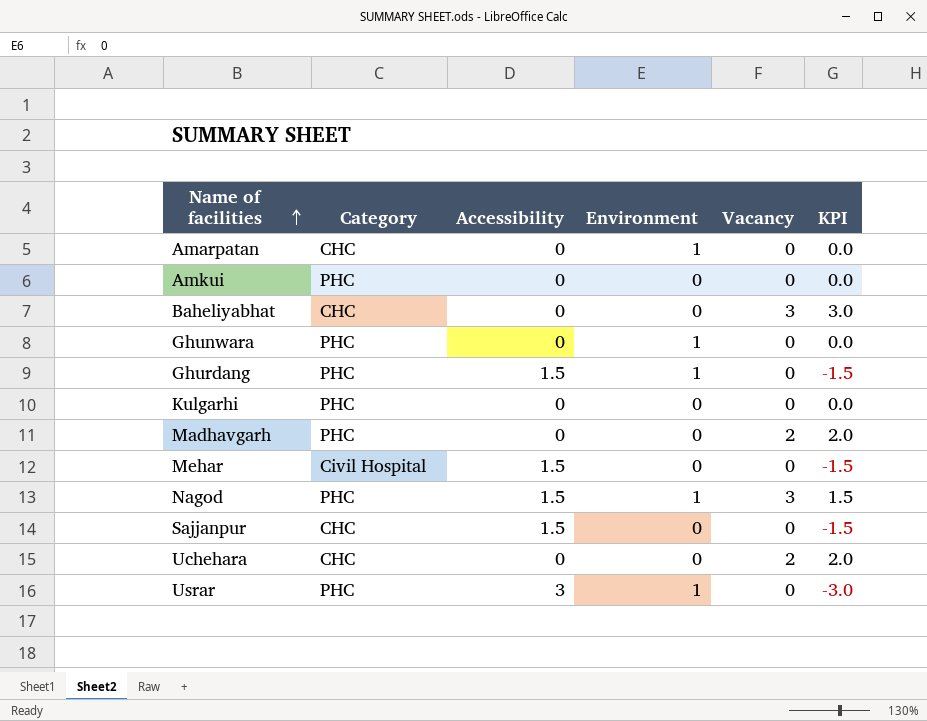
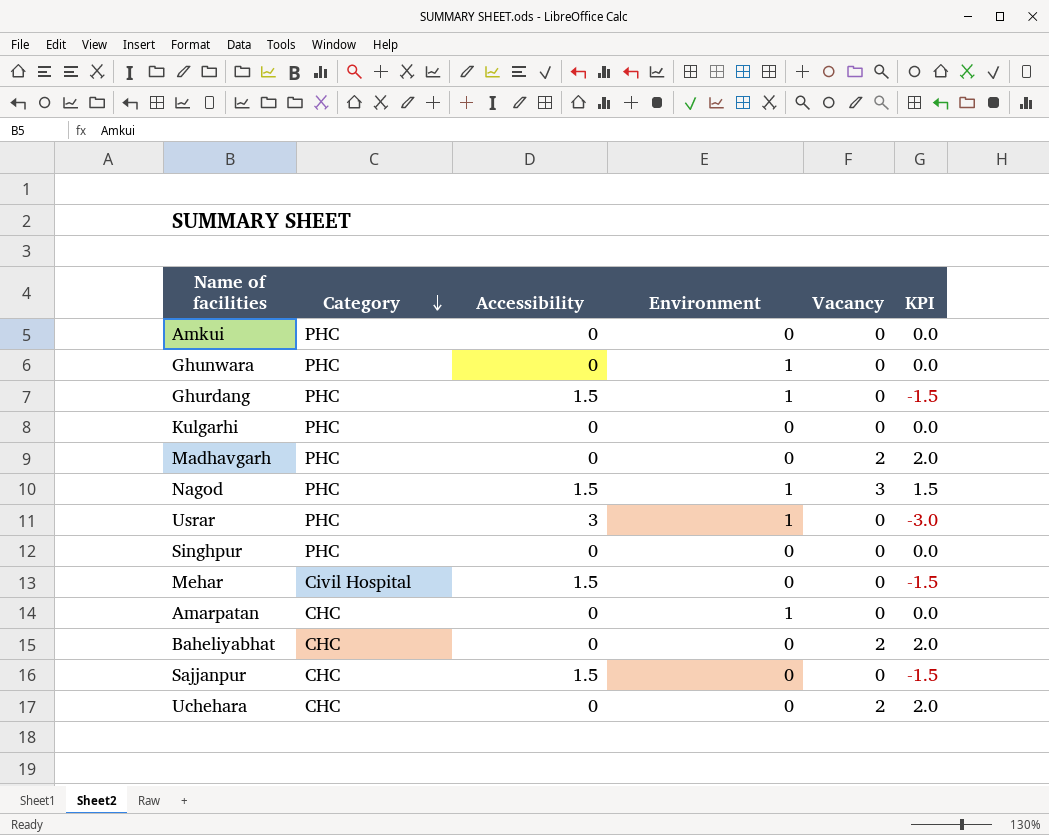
row order: Name of facilities ascending -> Category descending
row Singhpur: none -> PHC | 0 | 0 | 0 | 0.0
Baheliyabhat | Vacancy: 3 -> 2
Baheliyabhat | KPI: 3.0 -> 2.0

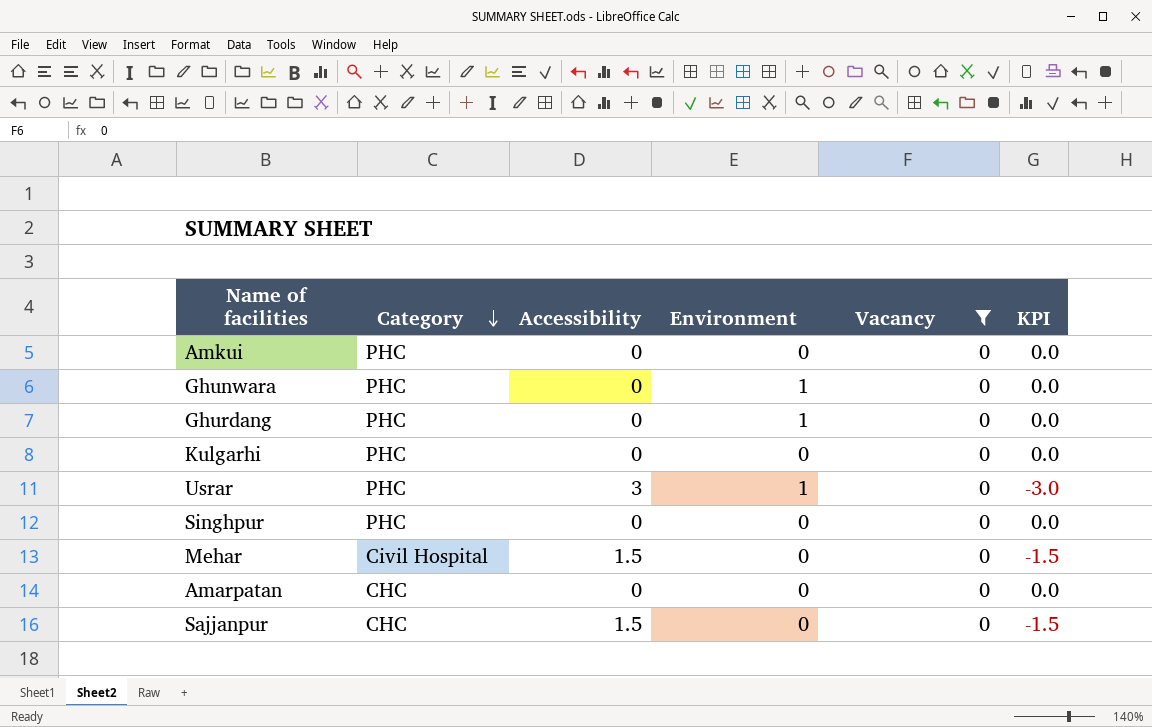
filter: none -> Vacancy = 0
Ghurdang | Accessibility: 1.5 -> 0
Ghurdang | KPI: -1.5 -> 0.0
Amarpatan | Environment: 1 -> 0

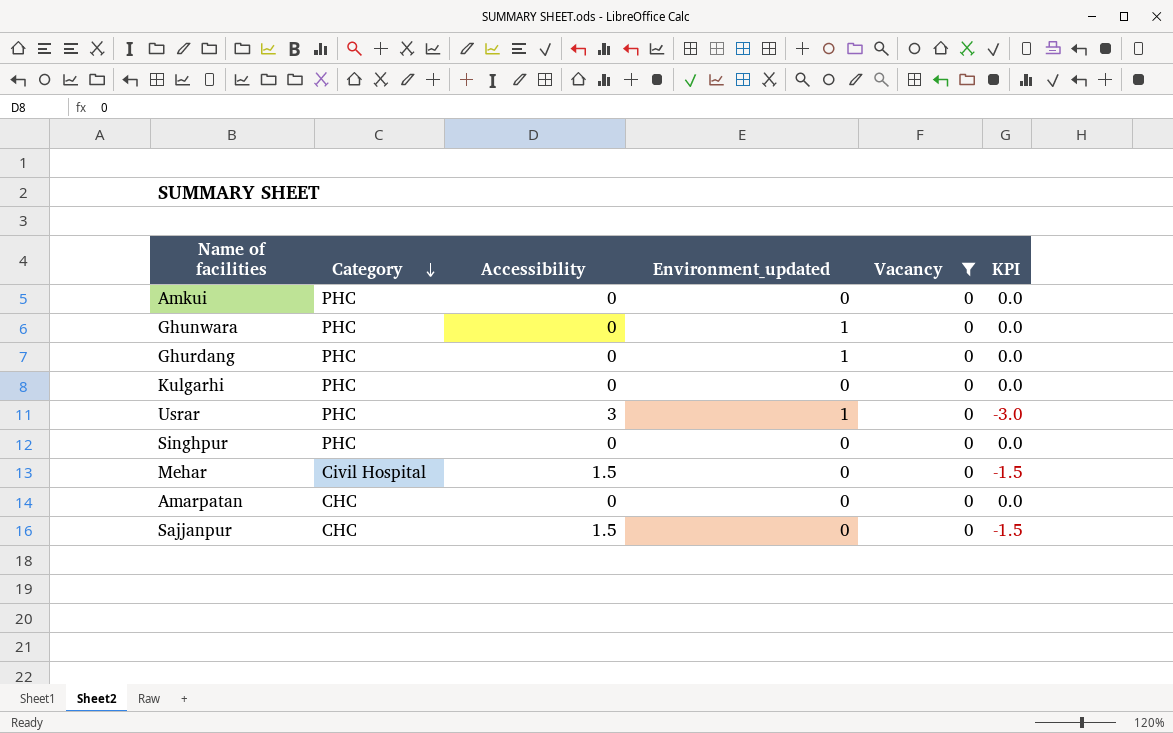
column name: Environment -> Environment_updated

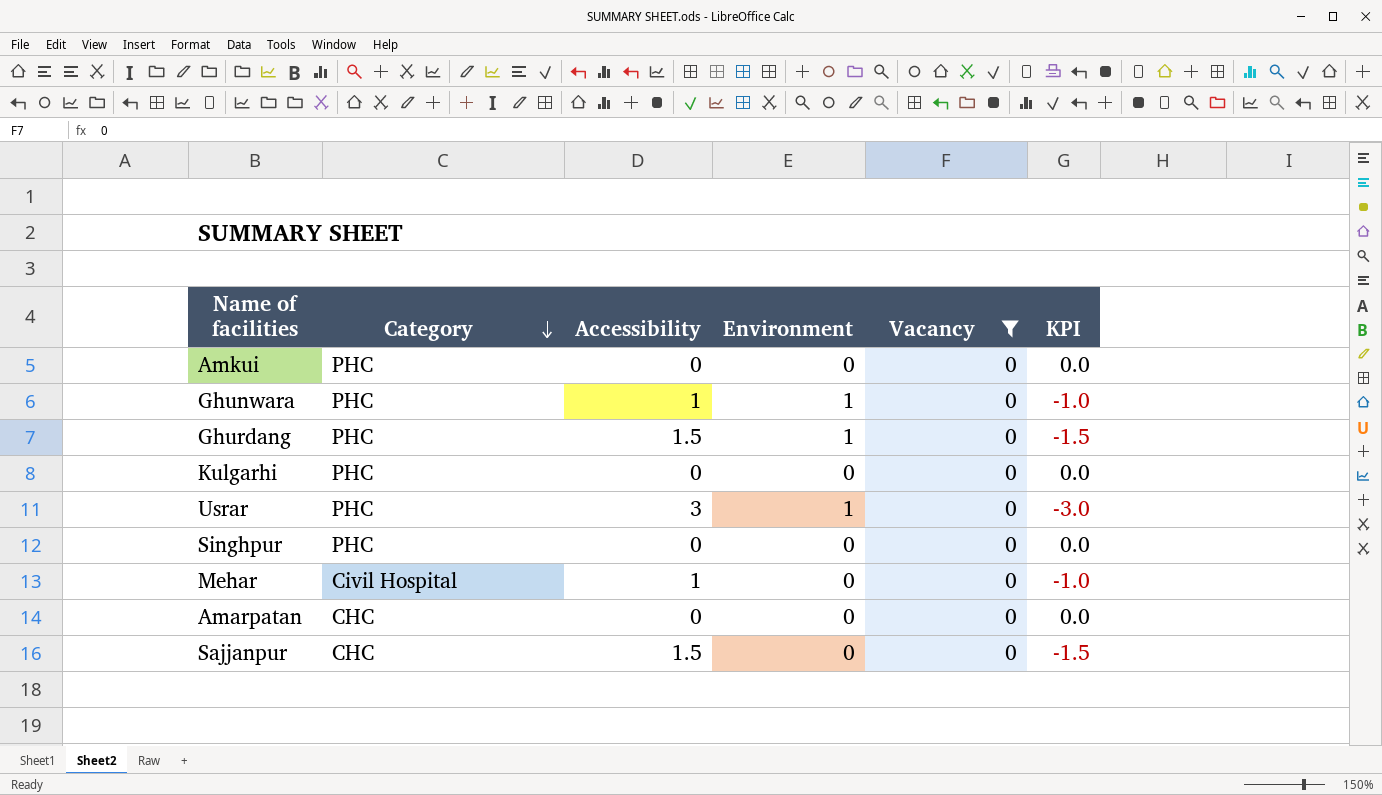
column name: Environment_updated -> Environment
Ghunwara | Accessibility: 0 -> 1
Ghunwara | KPI: 0.0 -> -1.0
Ghurdang | Accessibility: 0 -> 1.5
Ghurdang | KPI: 0.0 -> -1.5
Mehar | Accessibility: 1.5 -> 1
Mehar | KPI: -1.5 -> -1.0

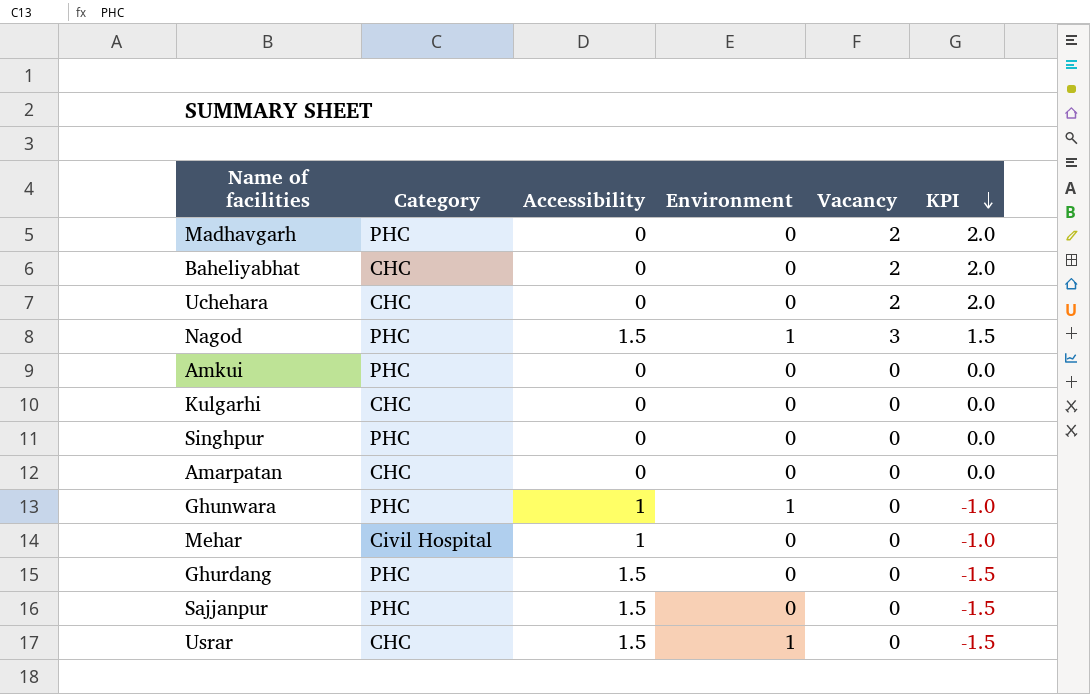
filter: Vacancy = 0 -> none
row order: Category descending -> KPI descending
Kulgarhi | Category: PHC -> CHC
Ghurdang | Environment: 1 -> 0
Sajjanpur | Category: CHC -> PHC
Usrar | Category: PHC -> CHC
Usrar | Accessibility: 3 -> 1.5
Usrar | KPI: -3.0 -> -1.5

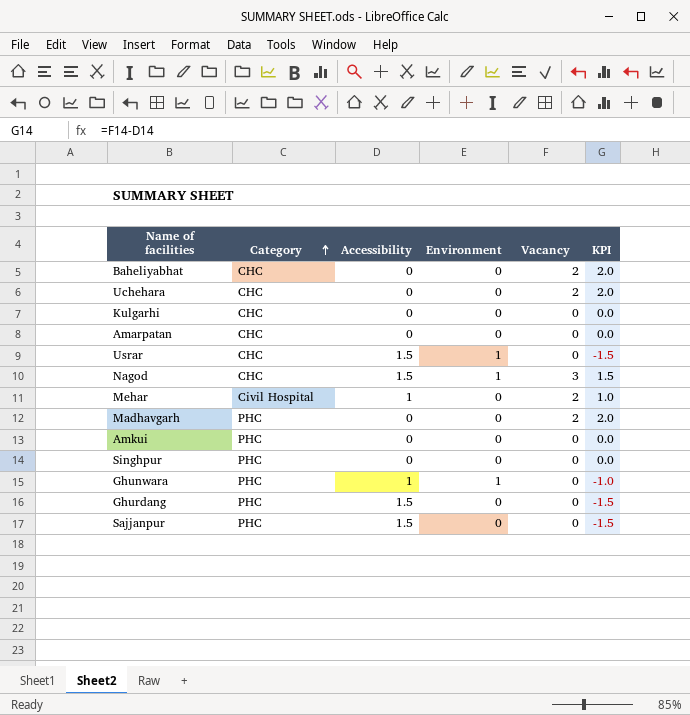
row order: KPI descending -> Category ascending
Nagod | Category: PHC -> CHC
Mehar | Vacancy: 0 -> 2
Mehar | KPI: -1.0 -> 1.0

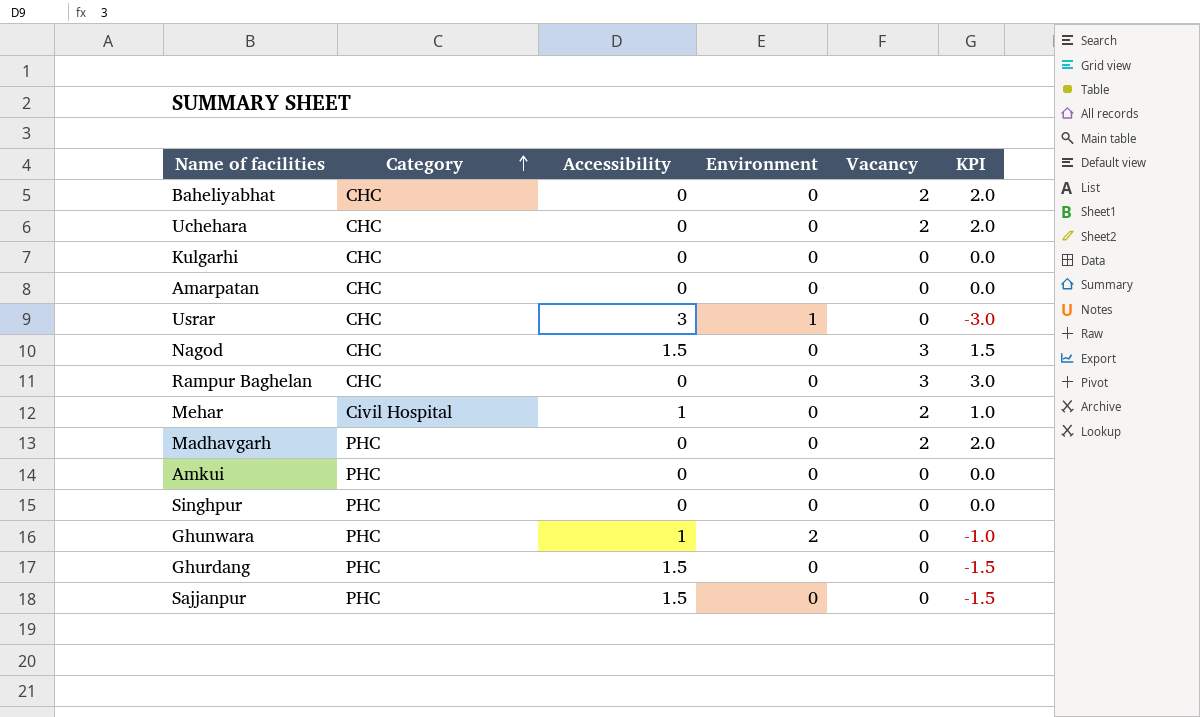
Usrar | Accessibility: 1.5 -> 3
Usrar | KPI: -1.5 -> -3.0
Nagod | Environment: 1 -> 0
row Rampur Baghelan: none -> CHC | 0 | 0 | 3 | 3.0
Ghunwara | Environment: 1 -> 2

